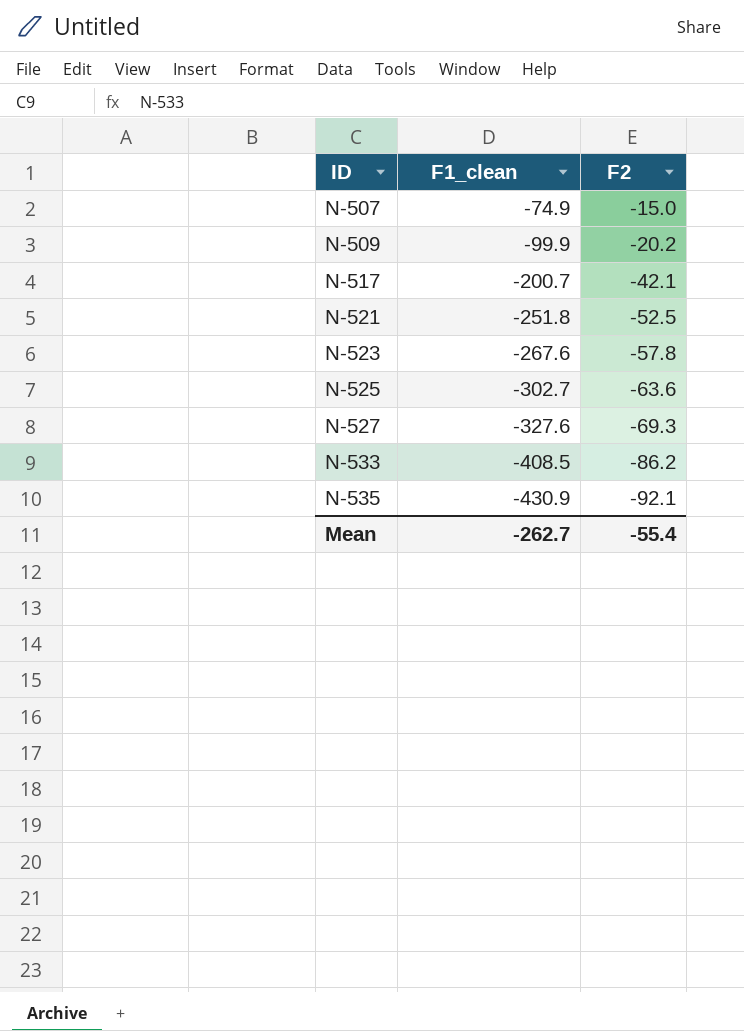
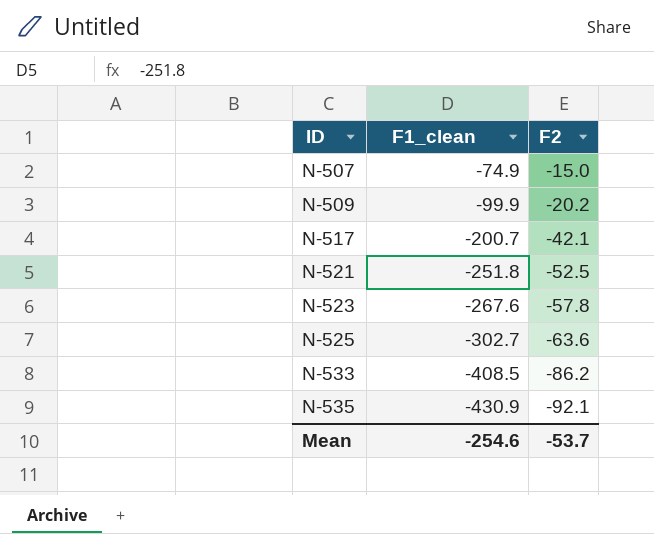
row N-527: -327.6 | -69.3 -> none
Mean | F1_clean: -262.7 -> -254.6
Mean | F2: -55.4 -> -53.7

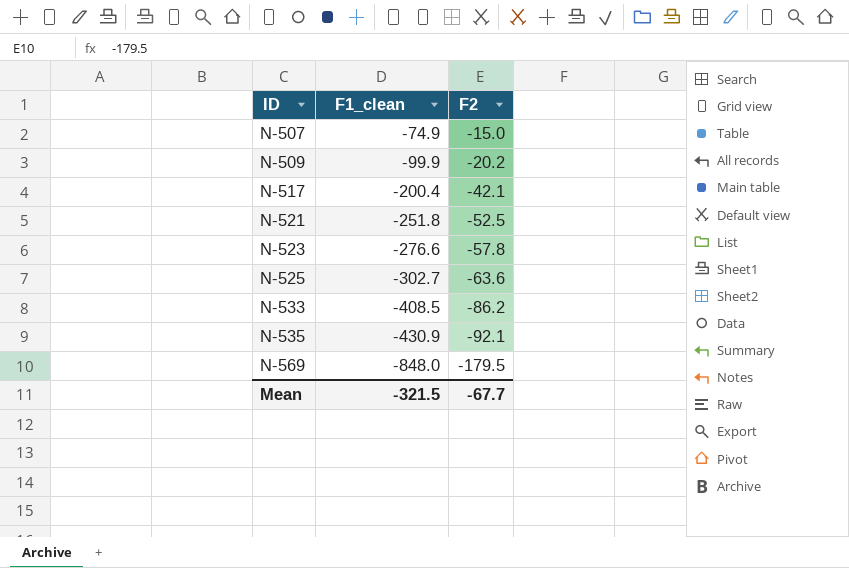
N-517 | F1_clean: -200.7 -> -200.4
N-523 | F1_clean: -267.6 -> -276.6
row N-569: none -> -848.0 | -179.5
Mean | F1_clean: -254.6 -> -321.5
Mean | F2: -53.7 -> -67.7

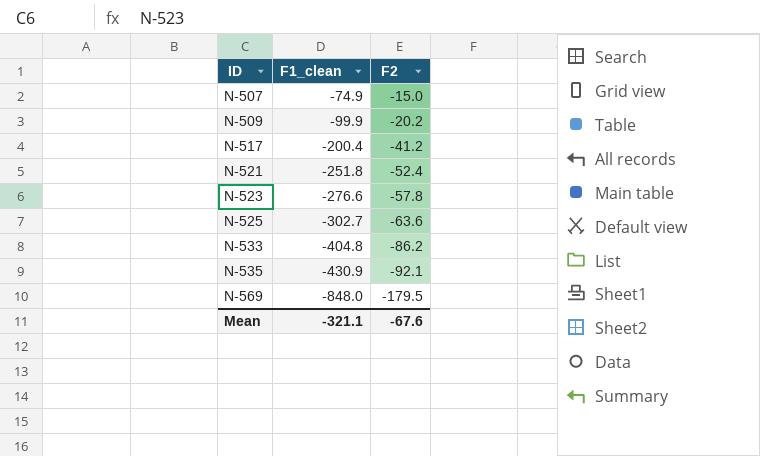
N-517 | F2: -42.1 -> -41.2
N-521 | F2: -52.5 -> -52.4
N-533 | F1_clean: -408.5 -> -404.8
Mean | F1_clean: -321.5 -> -321.1
Mean | F2: -67.7 -> -67.6

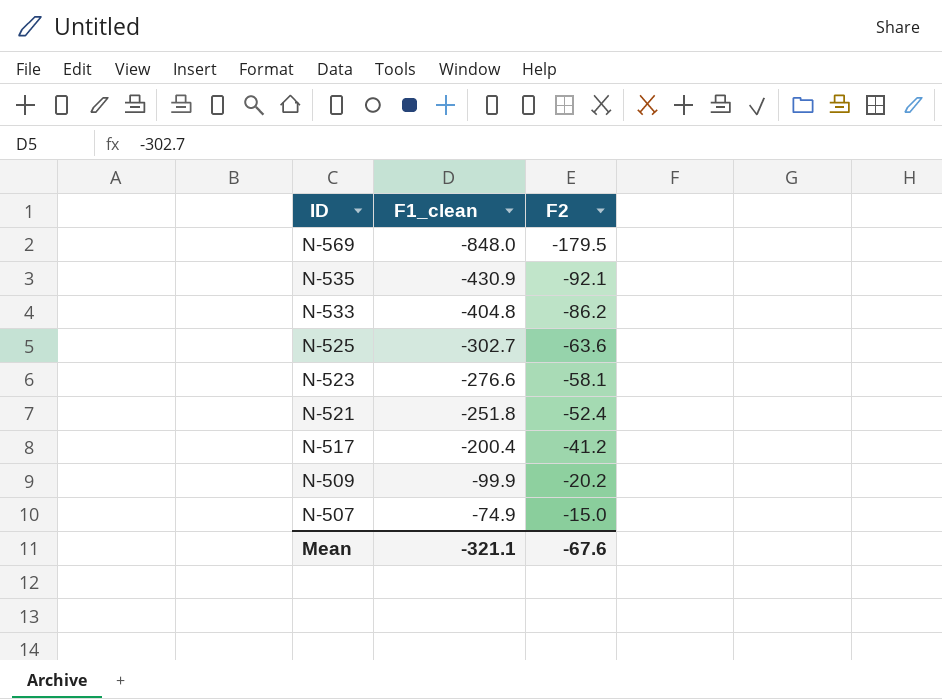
row order: ID ascending -> ID descending
N-523 | F2: -57.8 -> -58.1

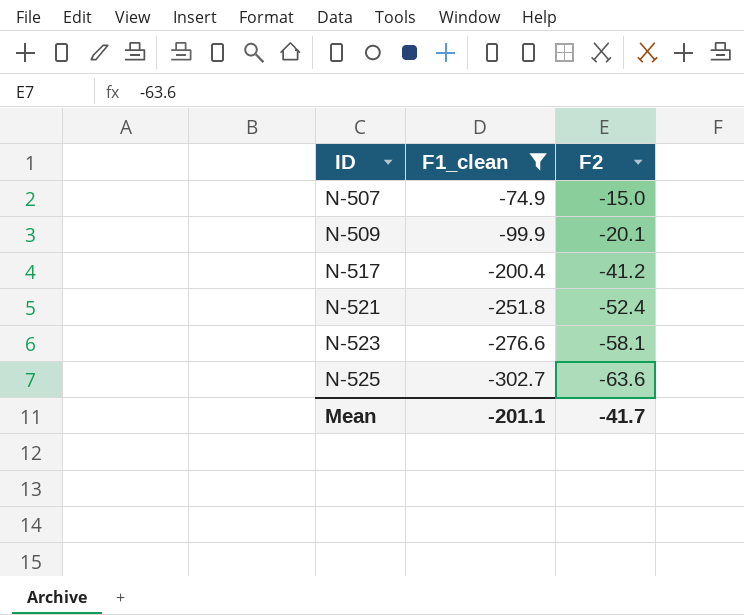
filter: none -> F1_clean >= -302.7
row order: ID descending -> ID ascending
N-509 | F2: -20.2 -> -20.1
Mean | F1_clean: -321.1 -> -201.1
Mean | F2: -67.6 -> -41.7

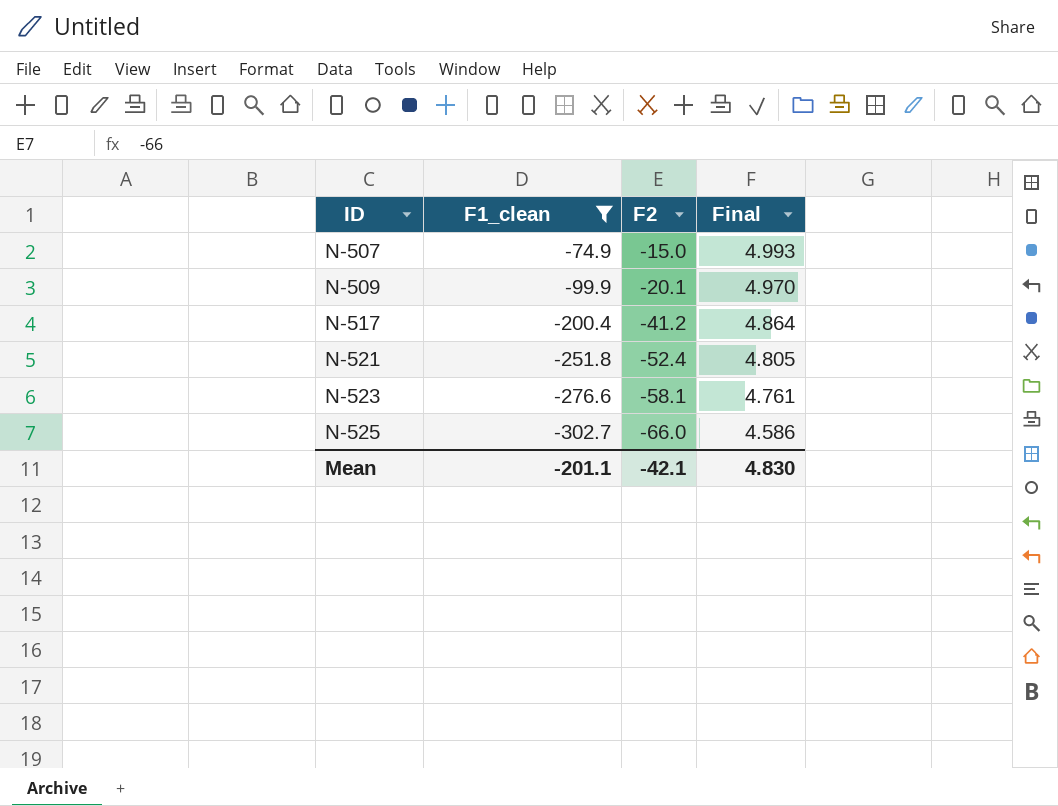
column Final | formula: none -> [F1_clean] / [F2]
N-525 | F2: -63.6 -> -66.0
Mean | F2: -41.7 -> -42.1

